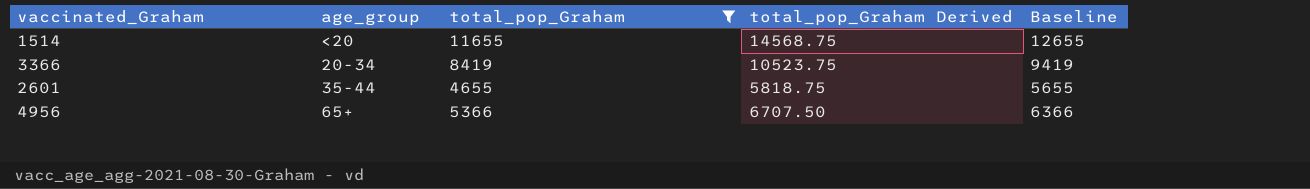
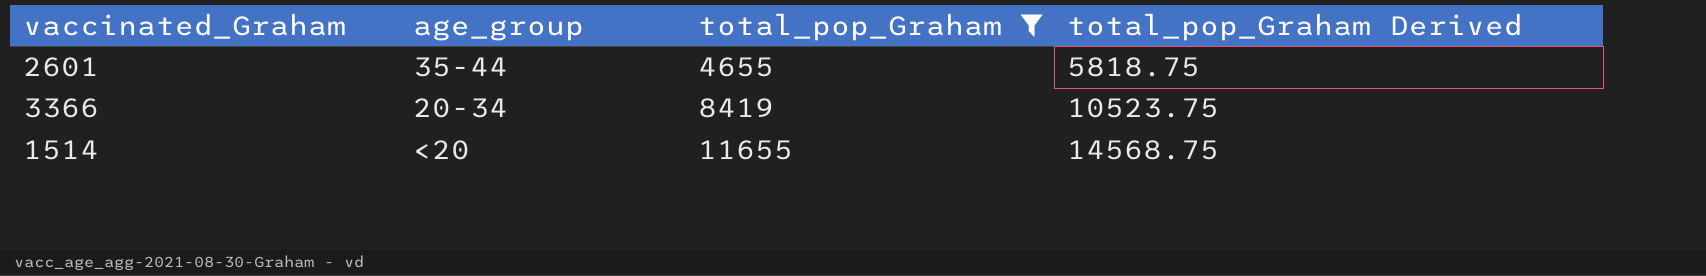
row order: none -> total_pop_Graham ascending
column Baseline | formula: [total_pop_Graham] + 1000 -> none
row 4956: 65+ | 5366 | 6707.50 | 6366 -> none

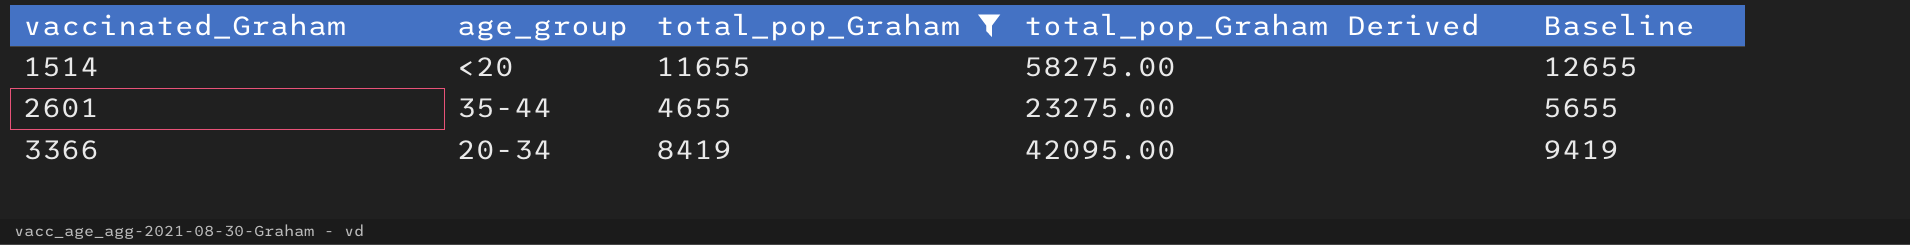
row order: total_pop_Graham ascending -> vaccinated_Graham ascending
column total_pop_Graham Derived | formula: [total_pop_Graham] * 1.25 -> [total_pop_Graham] * 5
column Baseline | formula: none -> [total_pop_Graham] + 1000

